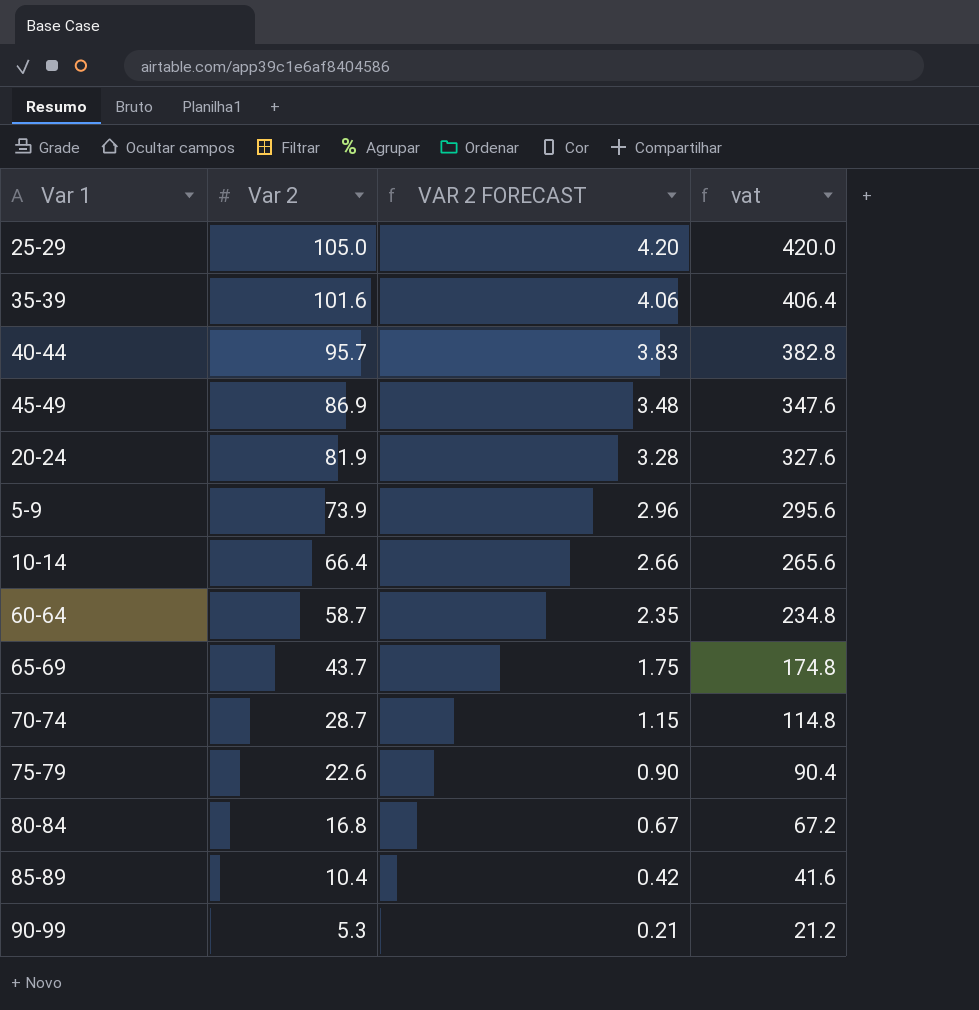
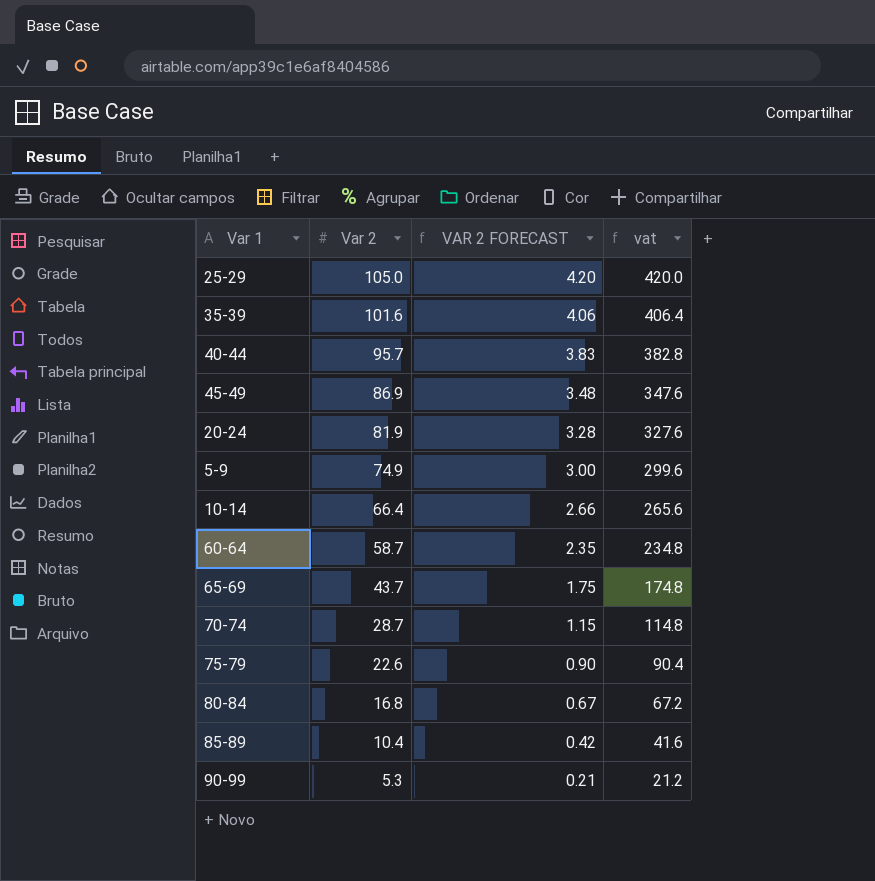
5-9 | Var 2: 73.9 -> 74.9
5-9 | VAR 2 FORECAST: 2.96 -> 3.00
5-9 | vat: 295.6 -> 299.6

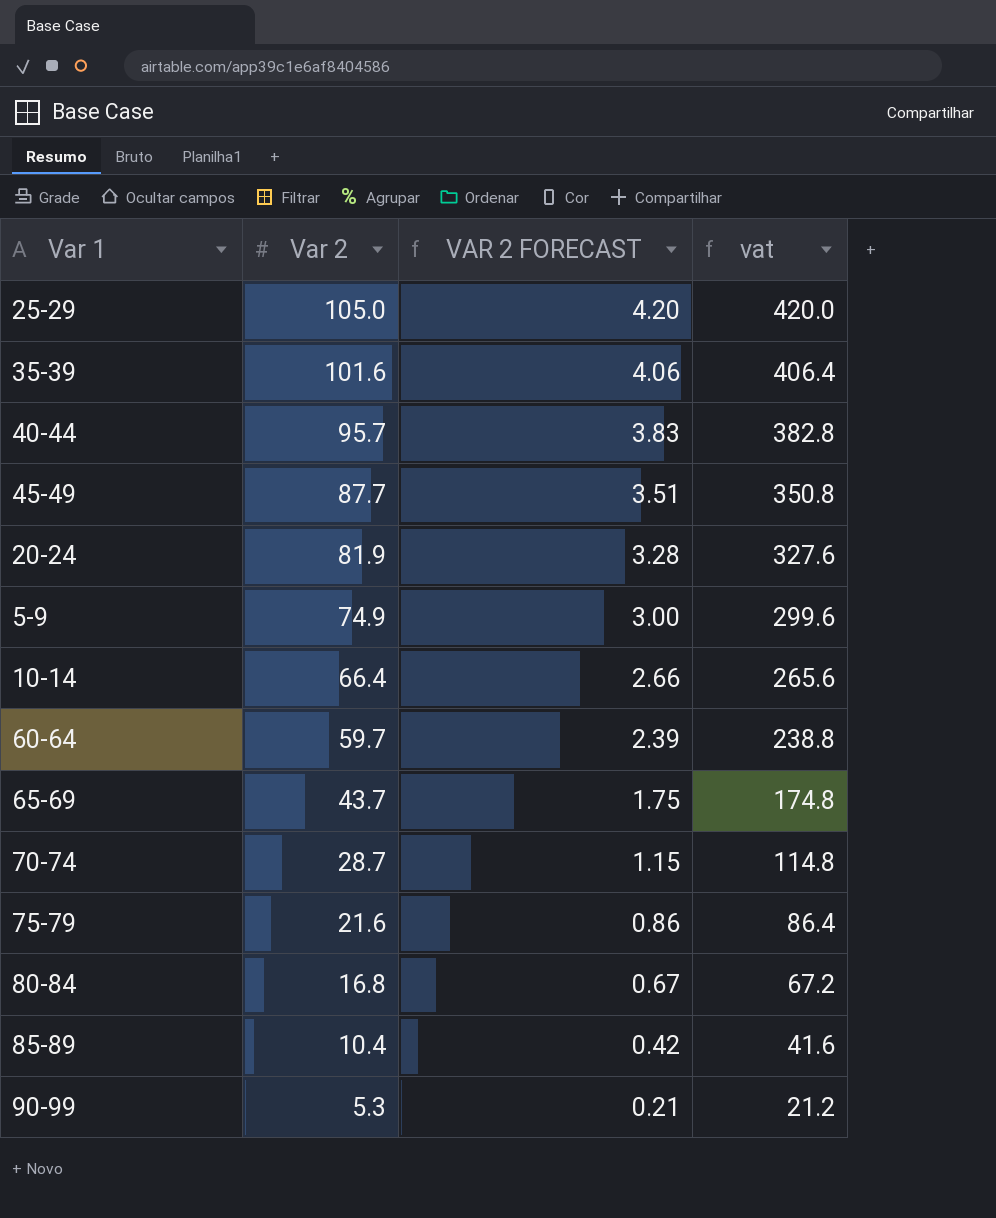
45-49 | Var 2: 86.9 -> 87.7
45-49 | VAR 2 FORECAST: 3.48 -> 3.51
45-49 | vat: 347.6 -> 350.8
60-64 | Var 2: 58.7 -> 59.7
60-64 | VAR 2 FORECAST: 2.35 -> 2.39
60-64 | vat: 234.8 -> 238.8
75-79 | Var 2: 22.6 -> 21.6
75-79 | VAR 2 FORECAST: 0.90 -> 0.86
75-79 | vat: 90.4 -> 86.4

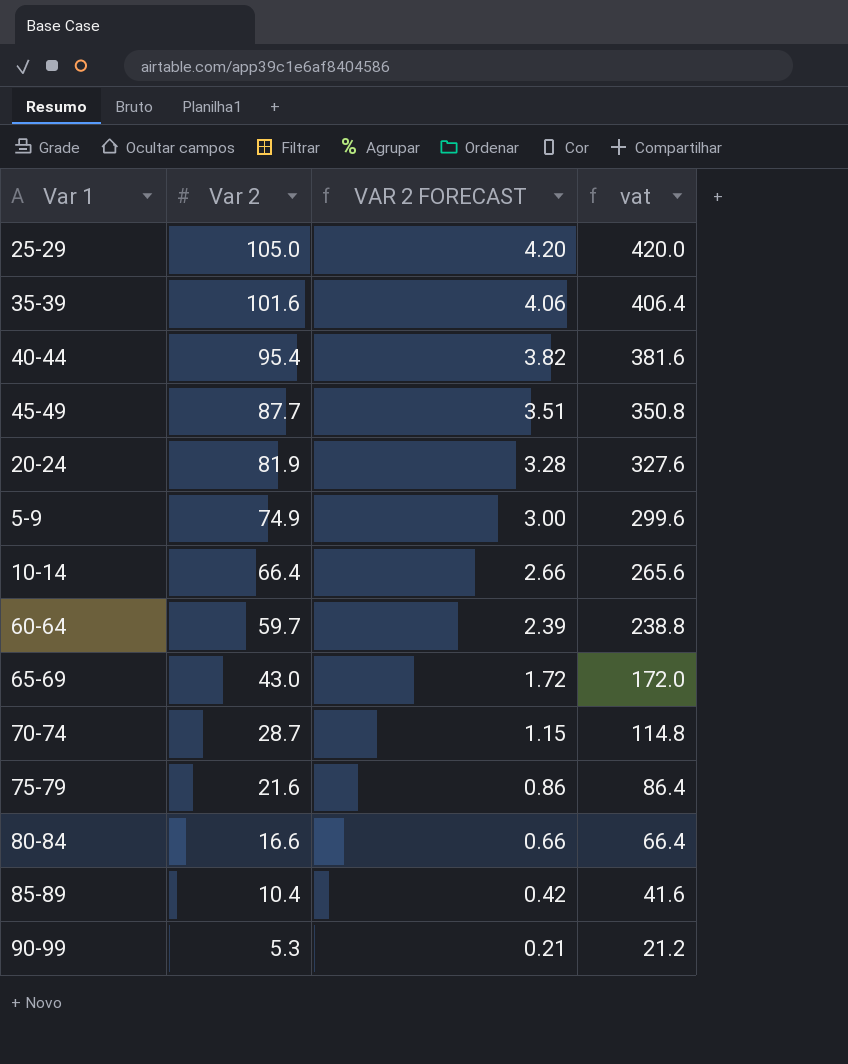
40-44 | Var 2: 95.7 -> 95.4
40-44 | VAR 2 FORECAST: 3.83 -> 3.82
40-44 | vat: 382.8 -> 381.6
65-69 | Var 2: 43.7 -> 43.0
65-69 | VAR 2 FORECAST: 1.75 -> 1.72
65-69 | vat: 174.8 -> 172.0
80-84 | Var 2: 16.8 -> 16.6
80-84 | VAR 2 FORECAST: 0.67 -> 0.66
80-84 | vat: 67.2 -> 66.4

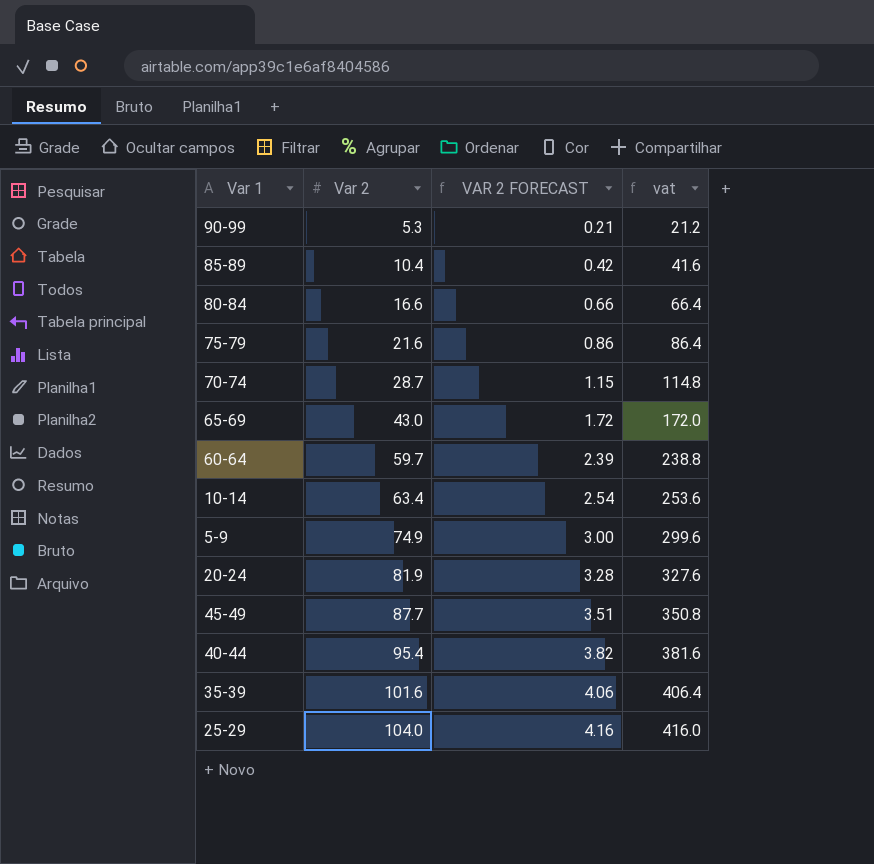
row order: Var 2 descending -> Var 2 ascending
10-14 | Var 2: 66.4 -> 63.4
10-14 | VAR 2 FORECAST: 2.66 -> 2.54
10-14 | vat: 265.6 -> 253.6
25-29 | Var 2: 105.0 -> 104.0
25-29 | VAR 2 FORECAST: 4.20 -> 4.16
25-29 | vat: 420.0 -> 416.0

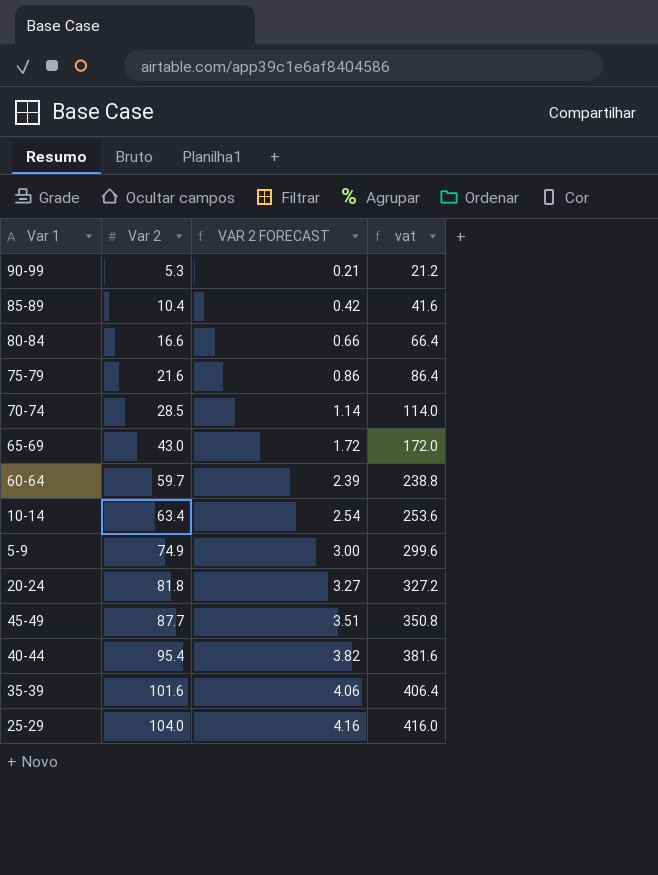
70-74 | Var 2: 28.7 -> 28.5
70-74 | VAR 2 FORECAST: 1.15 -> 1.14
70-74 | vat: 114.8 -> 114.0
20-24 | Var 2: 81.9 -> 81.8
20-24 | VAR 2 FORECAST: 3.28 -> 3.27
20-24 | vat: 327.6 -> 327.2

